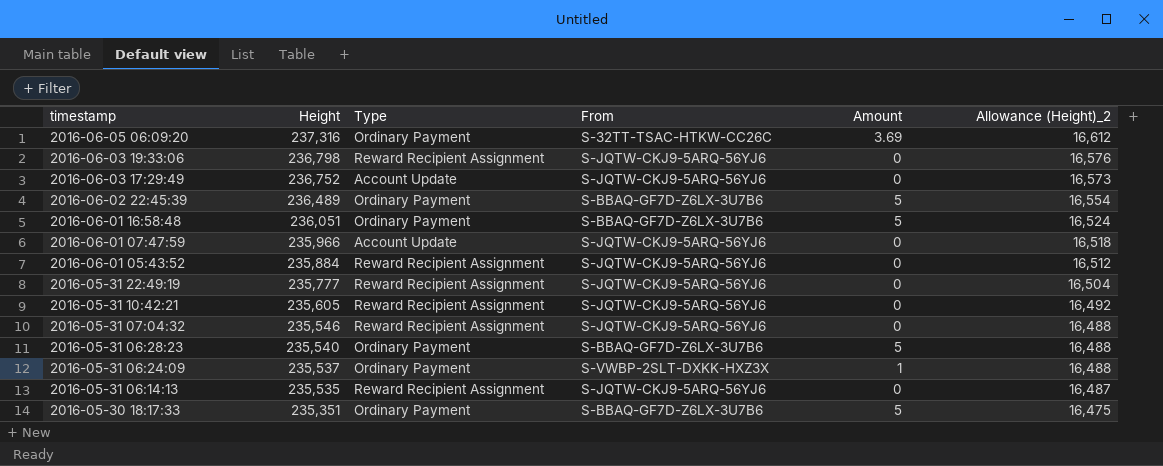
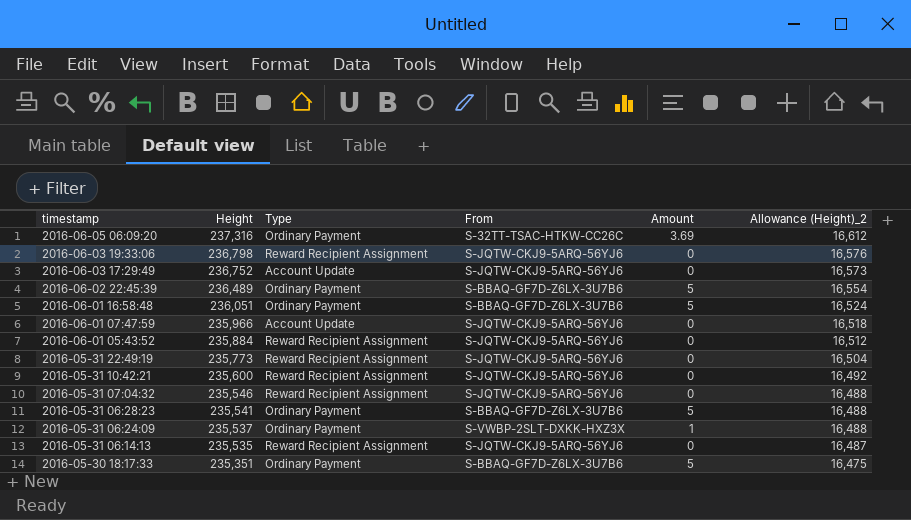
2016-05-31 22:49:19 | Height: 235,777 -> 235,773
2016-05-31 10:42:21 | Height: 235,605 -> 235,600
2016-05-31 06:28:23 | Height: 235,540 -> 235,541

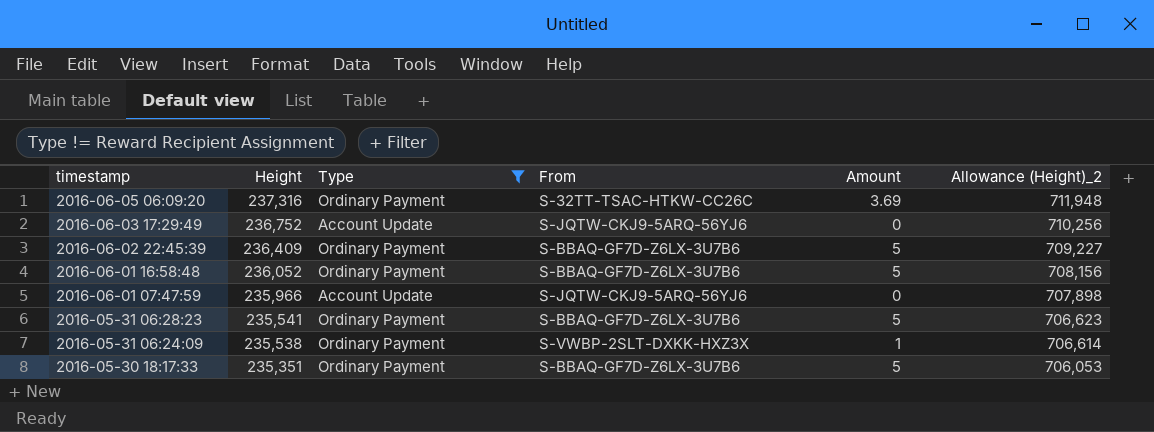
filter: none -> Type != Reward Recipient Assignment
column Allowance (Height)_2 | formula: [Height] * 0.07 -> [Height] * 3
2016-06-02 22:45:39 | Height: 236,489 -> 236,409
2016-06-01 16:58:48 | Height: 236,051 -> 236,052
2016-05-31 06:24:09 | Height: 235,537 -> 235,538

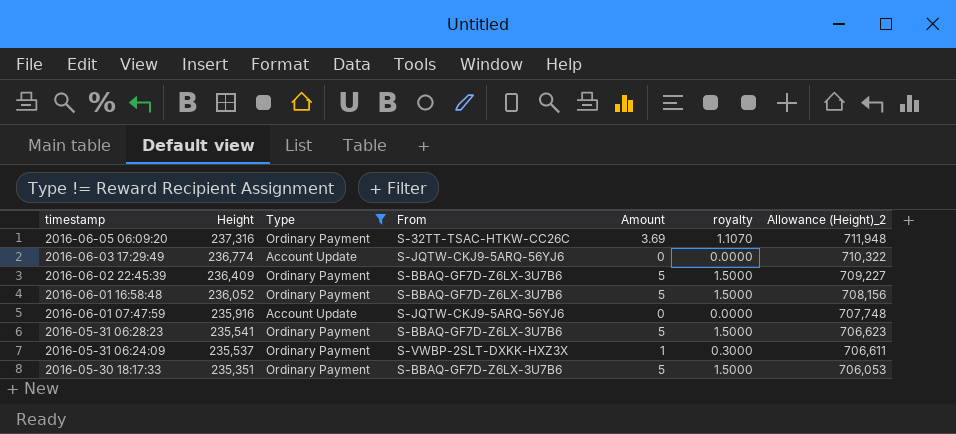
column royalty | formula: none -> [Amount] * 0.3
2016-06-03 17:29:49 | Height: 236,752 -> 236,774
2016-06-03 17:29:49 | Allowance (Height)_2: 710,256 -> 710,322
2016-06-01 07:47:59 | Height: 235,966 -> 235,916
2016-06-01 07:47:59 | Allowance (Height)_2: 707,898 -> 707,748
2016-05-31 06:24:09 | Height: 235,538 -> 235,537
2016-05-31 06:24:09 | Allowance (Height)_2: 706,614 -> 706,611

